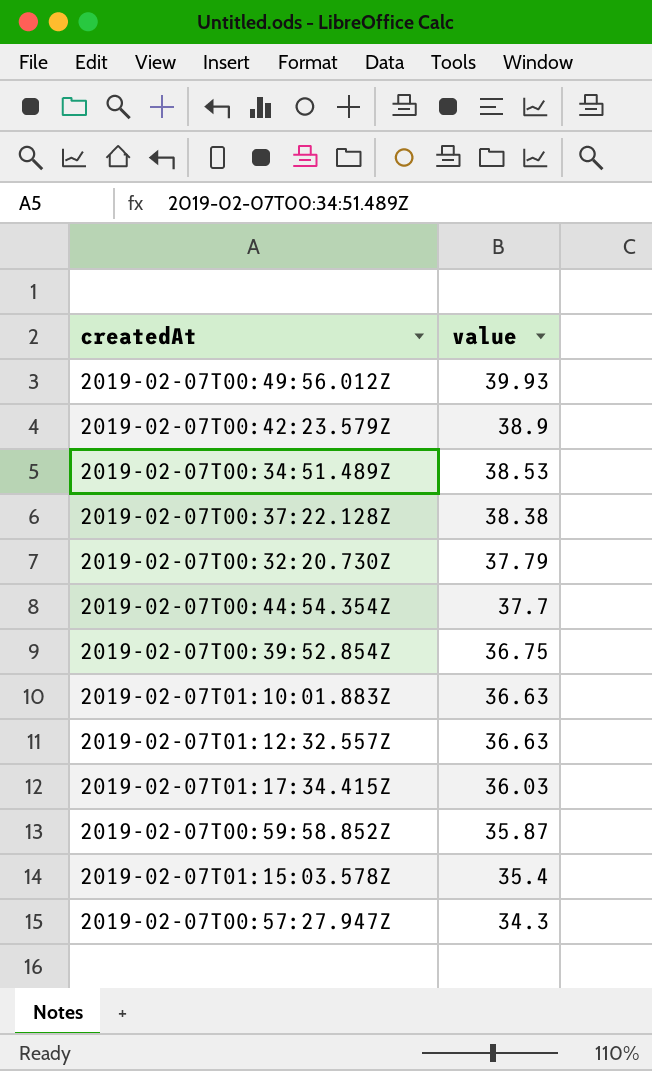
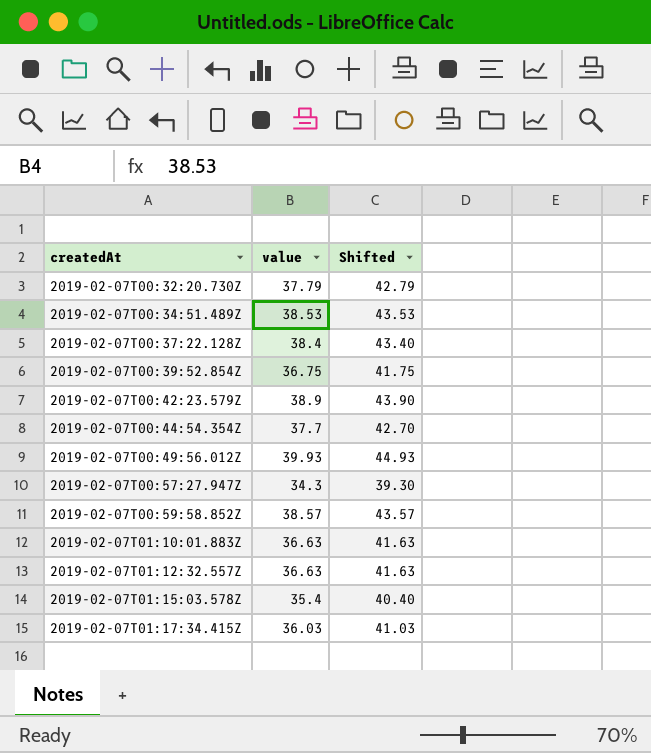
row order: value descending -> createdAt ascending
column Shifted | formula: none -> [value] + 5
2019-02-07T00:37:22.128Z | value: 38.38 -> 38.4
2019-02-07T00:59:58.852Z | value: 35.87 -> 38.57

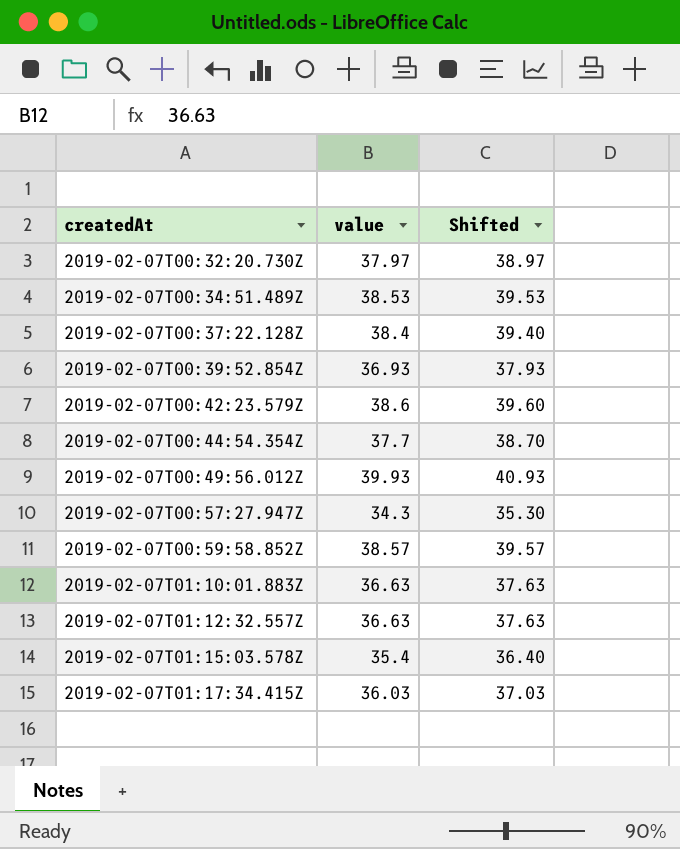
column Shifted | formula: [value] + 5 -> [value] + 1
2019-02-07T00:32:20.730Z | value: 37.79 -> 37.97
2019-02-07T00:39:52.854Z | value: 36.75 -> 36.93
2019-02-07T00:42:23.579Z | value: 38.9 -> 38.6

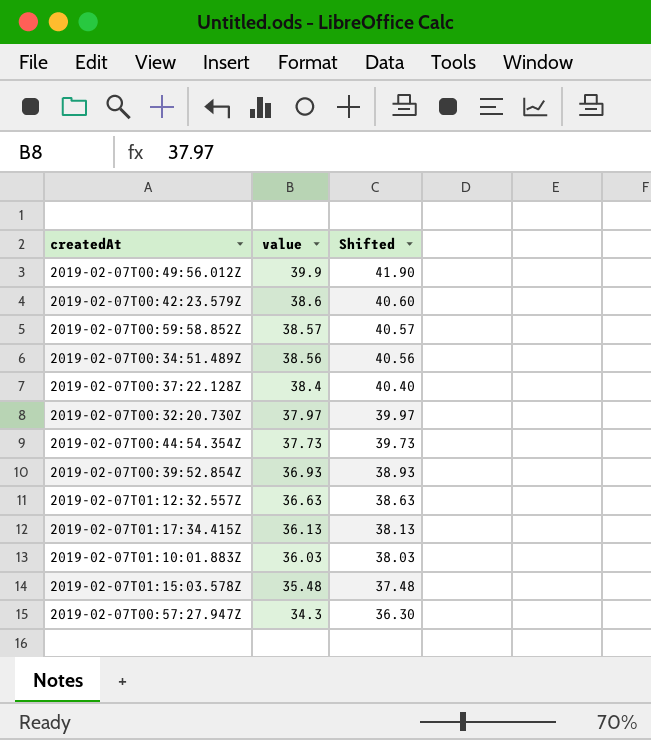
row order: createdAt ascending -> value descending
column Shifted | formula: [value] + 1 -> [value] + 2
2019-02-07T00:49:56.012Z | value: 39.93 -> 39.9
2019-02-07T00:34:51.489Z | value: 38.53 -> 38.56
2019-02-07T00:44:54.354Z | value: 37.7 -> 37.73
2019-02-07T01:17:34.415Z | value: 36.03 -> 36.13
2019-02-07T01:10:01.883Z | value: 36.63 -> 36.03
2019-02-07T01:15:03.578Z | value: 35.4 -> 35.48

